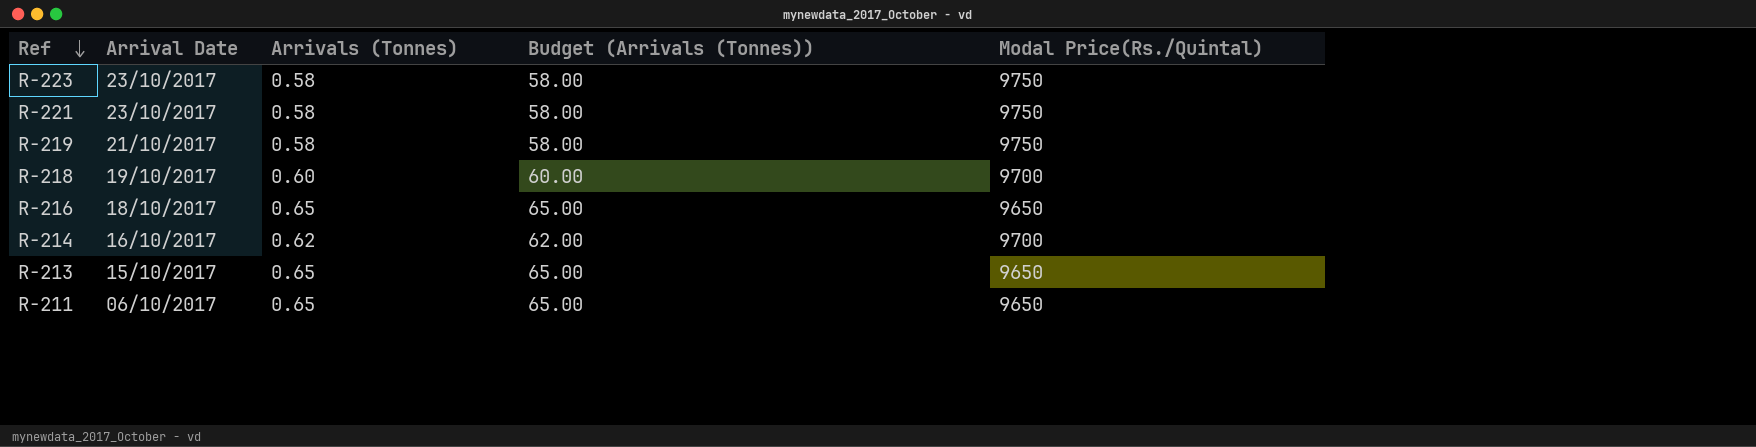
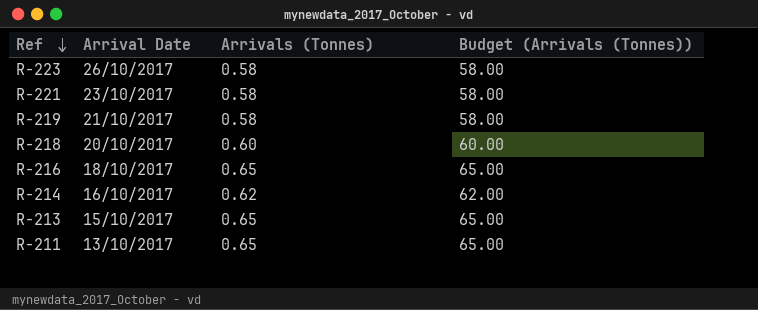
column Modal Price(Rs./Quintal) | position: 5 -> none
R-223 | Arrival Date: 23/10/2017 -> 26/10/2017
R-218 | Arrival Date: 19/10/2017 -> 20/10/2017
R-211 | Arrival Date: 06/10/2017 -> 13/10/2017

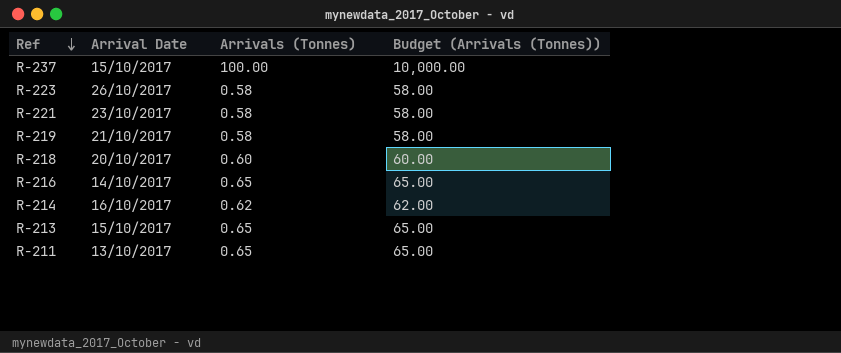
row R-237: none -> 15/10/2017 | 100.00 | 10,000.00
R-216 | Arrival Date: 18/10/2017 -> 14/10/2017

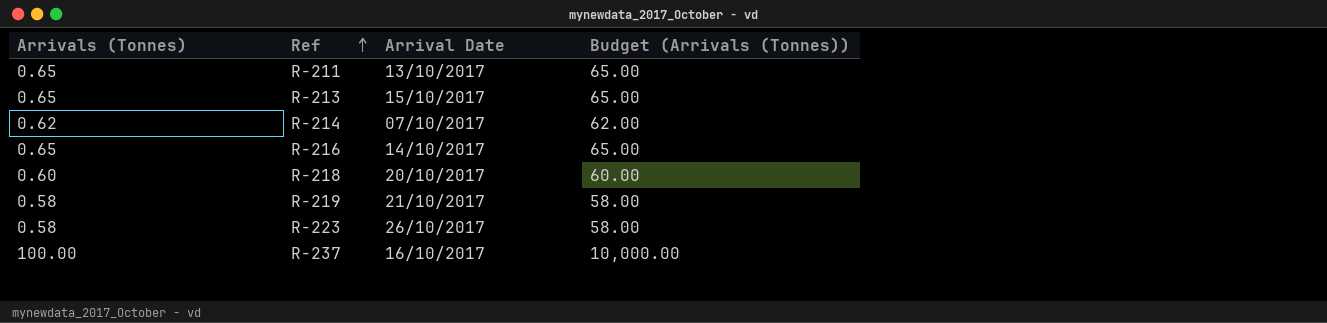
row order: Ref descending -> Ref ascending
column Arrivals (Tonnes) | position: 3 -> 1
row R-221: 23/10/2017 | 0.58 | 58.00 -> none
R-214 | Arrival Date: 16/10/2017 -> 07/10/2017
R-237 | Arrival Date: 15/10/2017 -> 16/10/2017

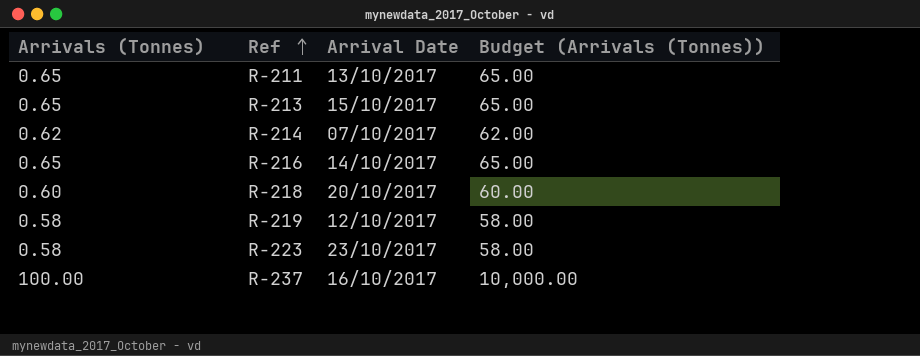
R-219 | Arrival Date: 21/10/2017 -> 12/10/2017
R-223 | Arrival Date: 26/10/2017 -> 23/10/2017

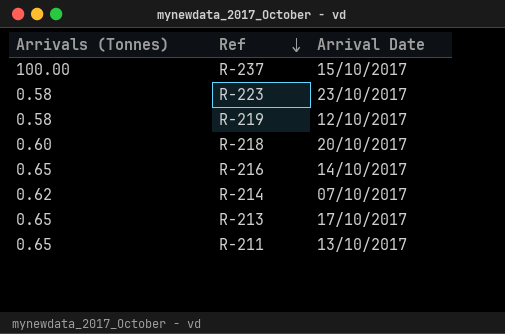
row order: Ref ascending -> Ref descending
column Budget (Arrivals (Tonnes)) | formula: [Arrivals (Tonnes)] * 100 -> none
R-237 | Arrival Date: 16/10/2017 -> 15/10/2017
R-213 | Arrival Date: 15/10/2017 -> 17/10/2017

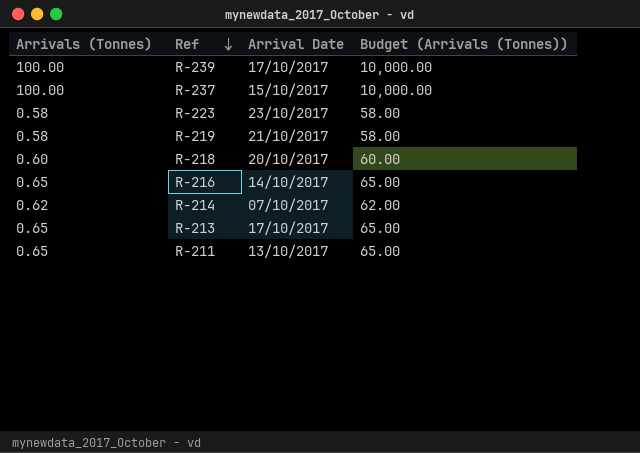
column Budget (Arrivals (Tonnes)) | formula: none -> [Arrivals (Tonnes)] * 100
row R-239: none -> 100.00 | 17/10/2017 | 10,000.00
R-219 | Arrival Date: 12/10/2017 -> 21/10/2017

